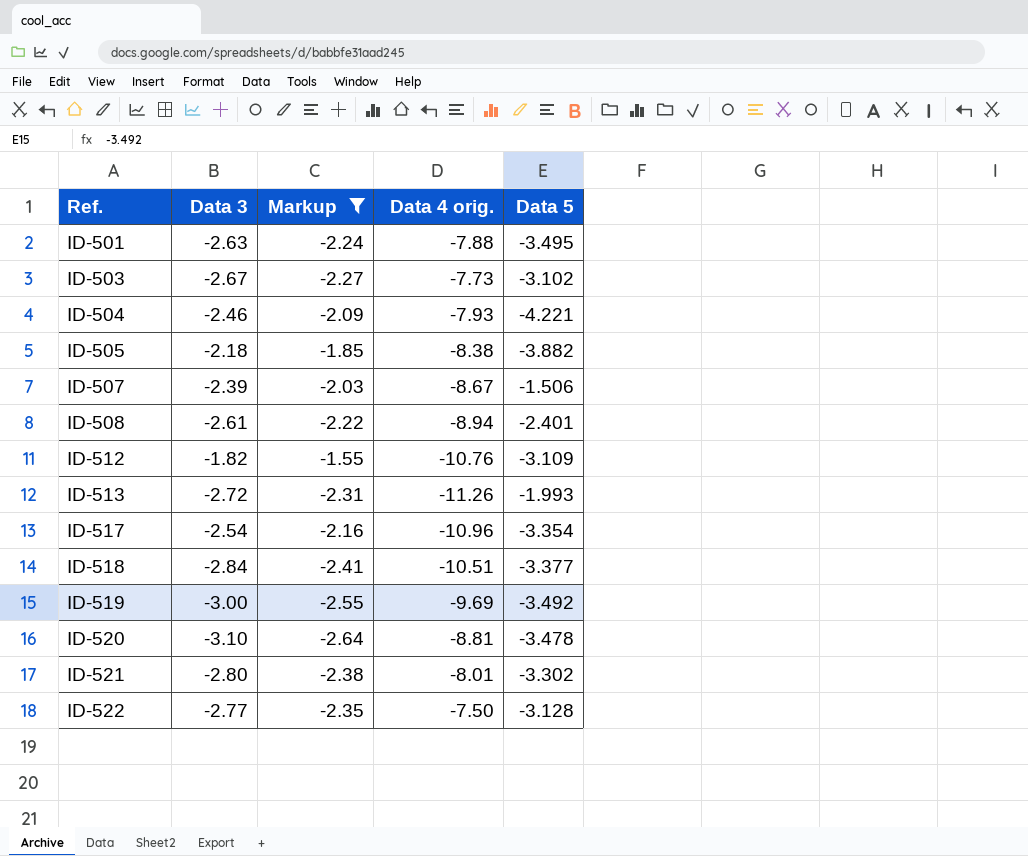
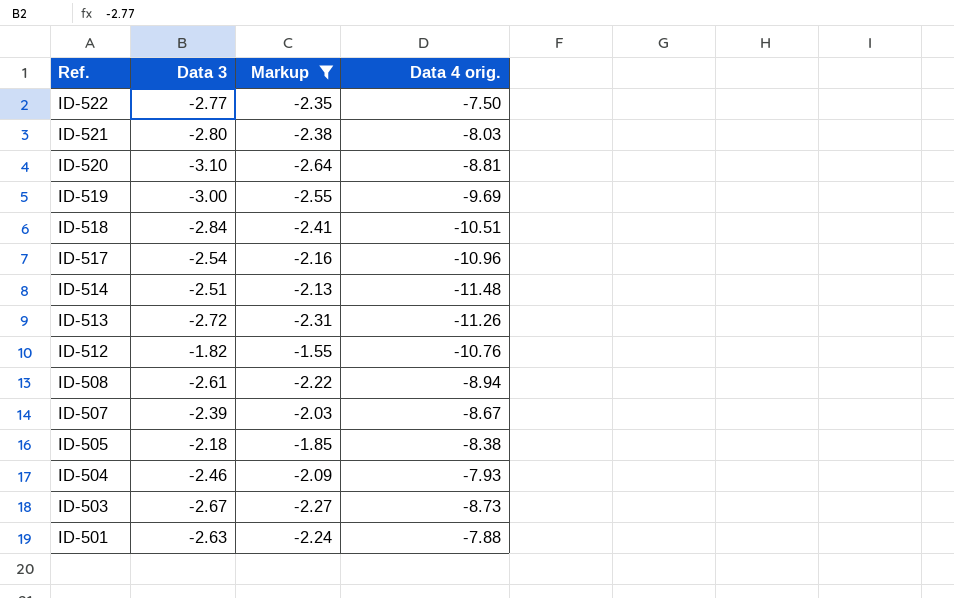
row order: Ref. ascending -> Ref. descending
column Data 5 | position: 5 -> none
ID-521 | Data 4 orig.: -8.01 -> -8.03
row ID-514: none -> -2.51 | -2.13 | -11.48
ID-503 | Data 4 orig.: -7.73 -> -8.73

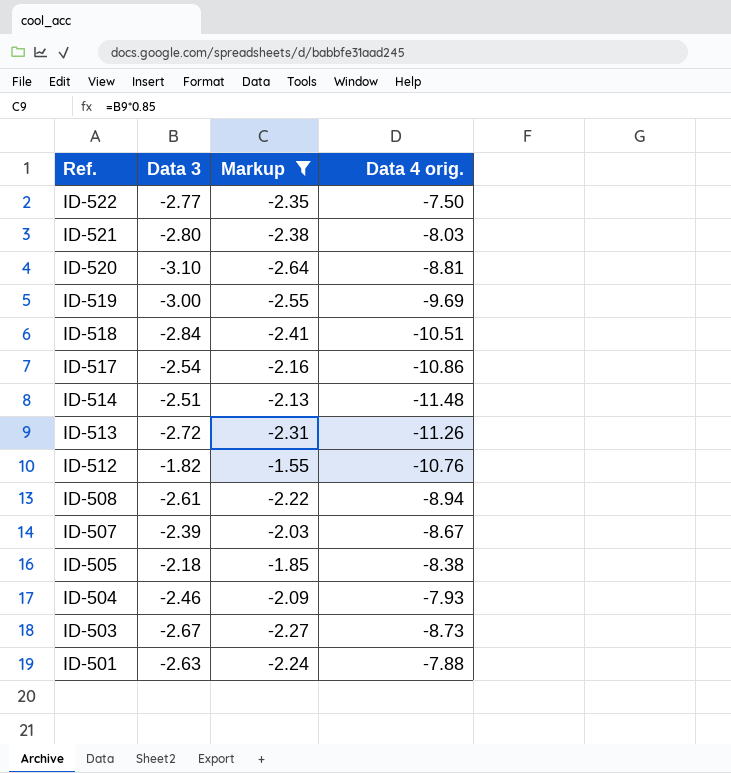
ID-517 | Data 4 orig.: -10.96 -> -10.86

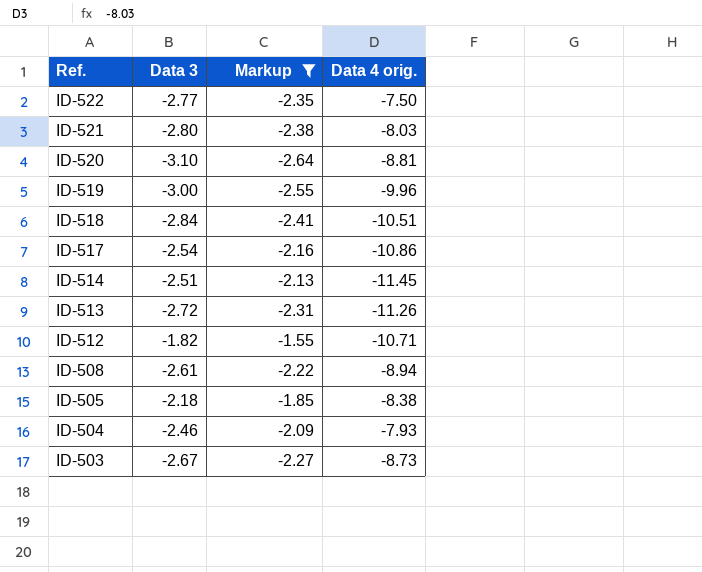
row ID-507: -2.39 | -2.03 | -8.67 -> none
row ID-501: -2.63 | -2.24 | -7.88 -> none
ID-519 | Data 4 orig.: -9.69 -> -9.96
ID-514 | Data 4 orig.: -11.48 -> -11.45
ID-512 | Data 4 orig.: -10.76 -> -10.71

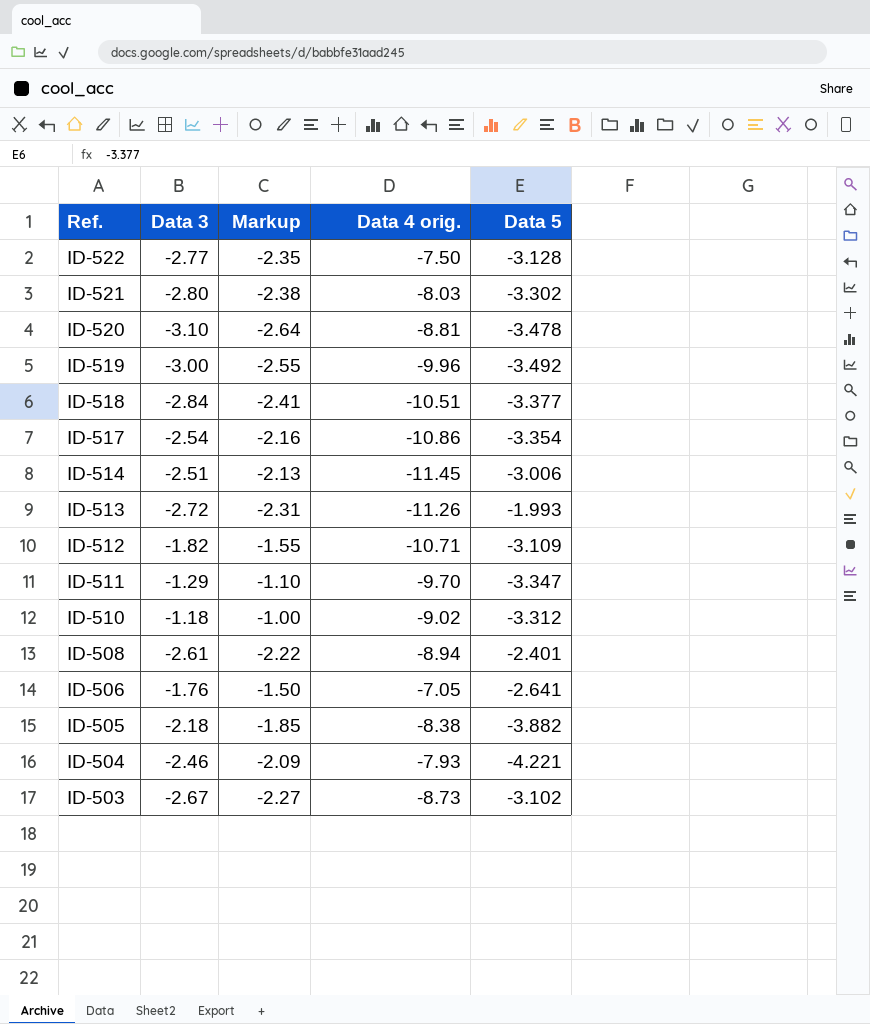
filter: Markup <= -1.55 -> none
column Data 5 | position: none -> 5

